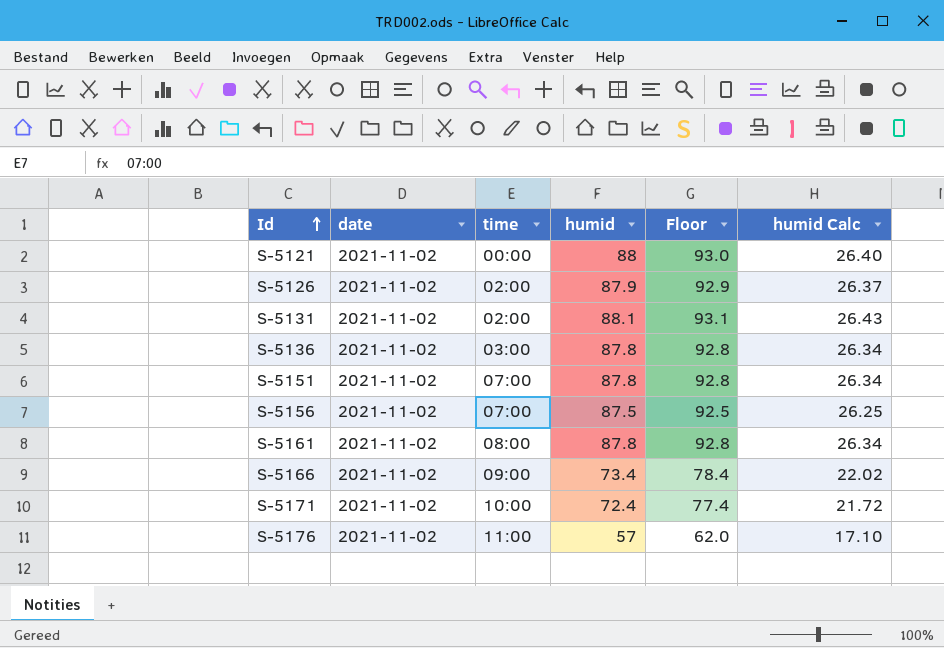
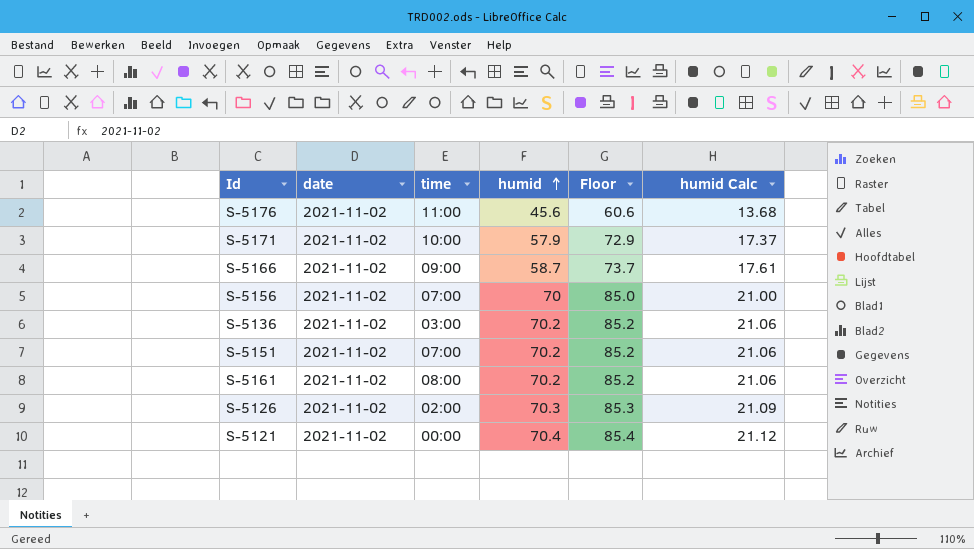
row order: Id ascending -> humid ascending
column Floor | formula: [humid] + 5 -> [humid] + 15
row S-5131: 2021-11-02 | 02:00 | 88.1 | 93.1 | 26.43 -> none
S-5176 | humid: 57 -> 45.6
S-5176 | humid Calc: 17.10 -> 13.68
S-5171 | humid: 72.4 -> 57.9
S-5171 | humid Calc: 21.72 -> 17.37
S-5166 | humid: 73.4 -> 58.7
S-5166 | humid Calc: 22.02 -> 17.61
S-5156 | humid: 87.5 -> 70
S-5156 | humid Calc: 26.25 -> 21.00
S-5136 | humid: 87.8 -> 70.2
S-5136 | humid Calc: 26.34 -> 21.06
S-5151 | humid: 87.8 -> 70.2
S-5151 | humid Calc: 26.34 -> 21.06
S-5161 | humid: 87.8 -> 70.2
S-5161 | humid Calc: 26.34 -> 21.06
S-5126 | humid: 87.9 -> 70.3
S-5126 | humid Calc: 26.37 -> 21.09
S-5121 | humid: 88 -> 70.4
S-5121 | humid Calc: 26.40 -> 21.12

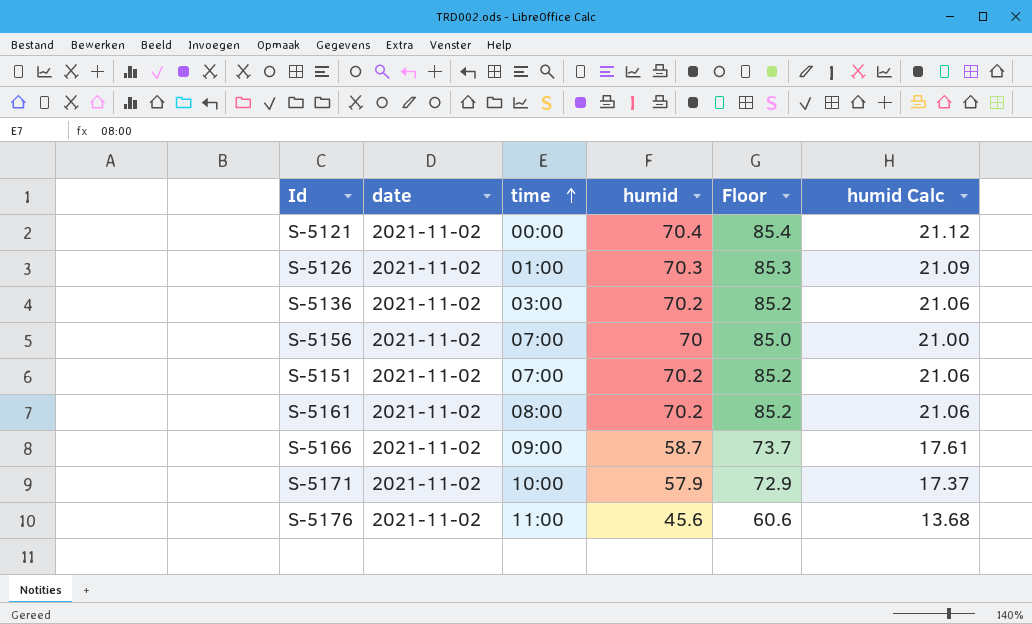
row order: humid ascending -> time ascending
S-5126 | time: 02:00 -> 01:00

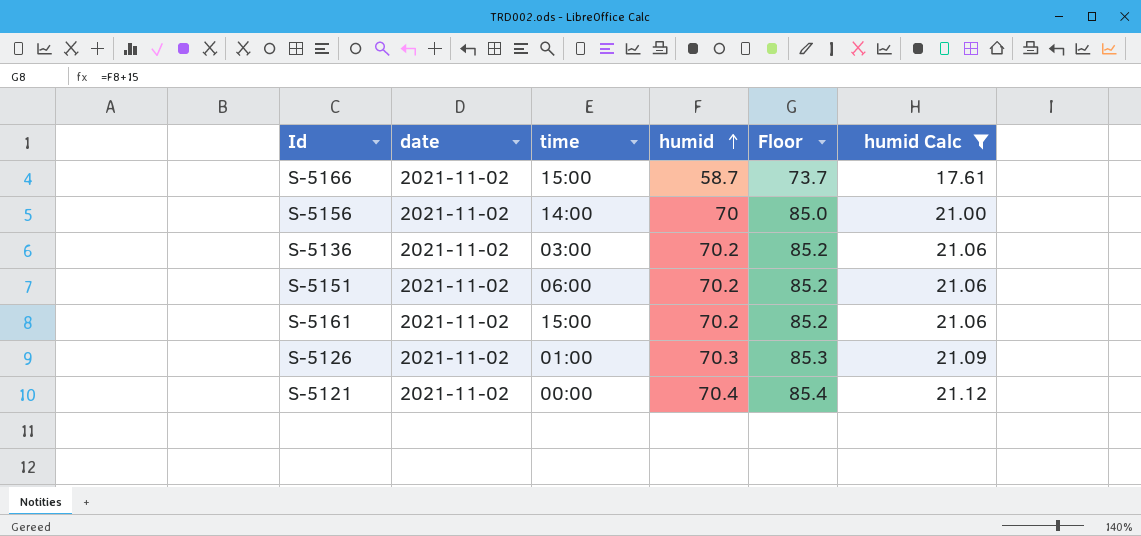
filter: none -> humid Calc >= 17.61
row order: time ascending -> humid ascending
S-5166 | time: 09:00 -> 15:00
S-5156 | time: 07:00 -> 14:00
S-5151 | time: 07:00 -> 06:00
S-5161 | time: 08:00 -> 15:00

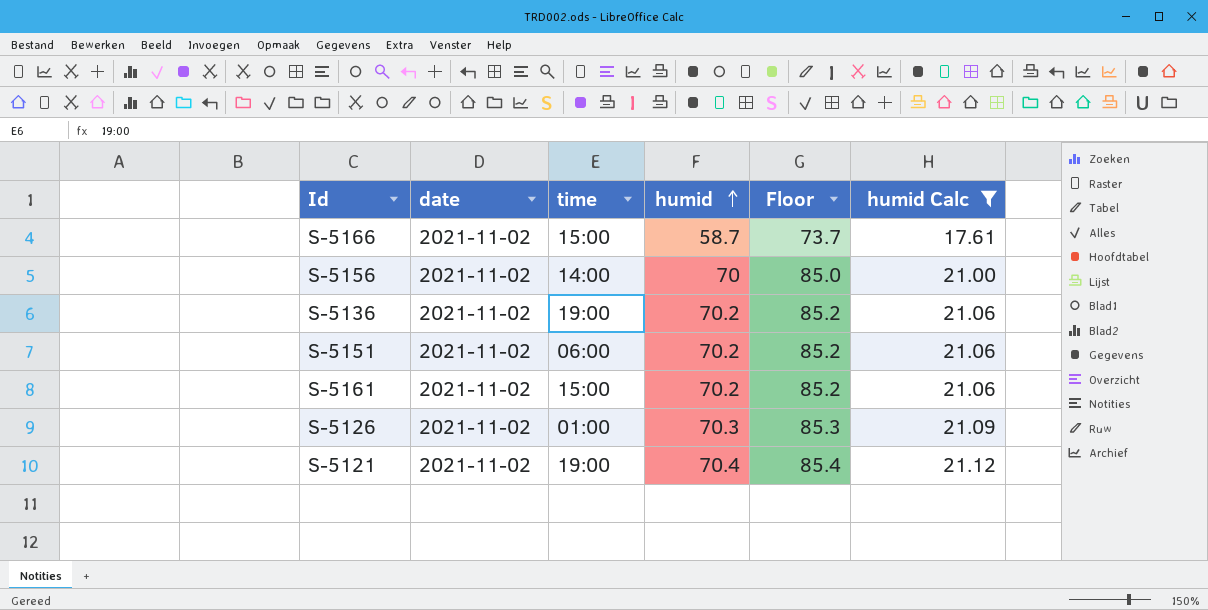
S-5136 | time: 03:00 -> 19:00
S-5121 | time: 00:00 -> 19:00

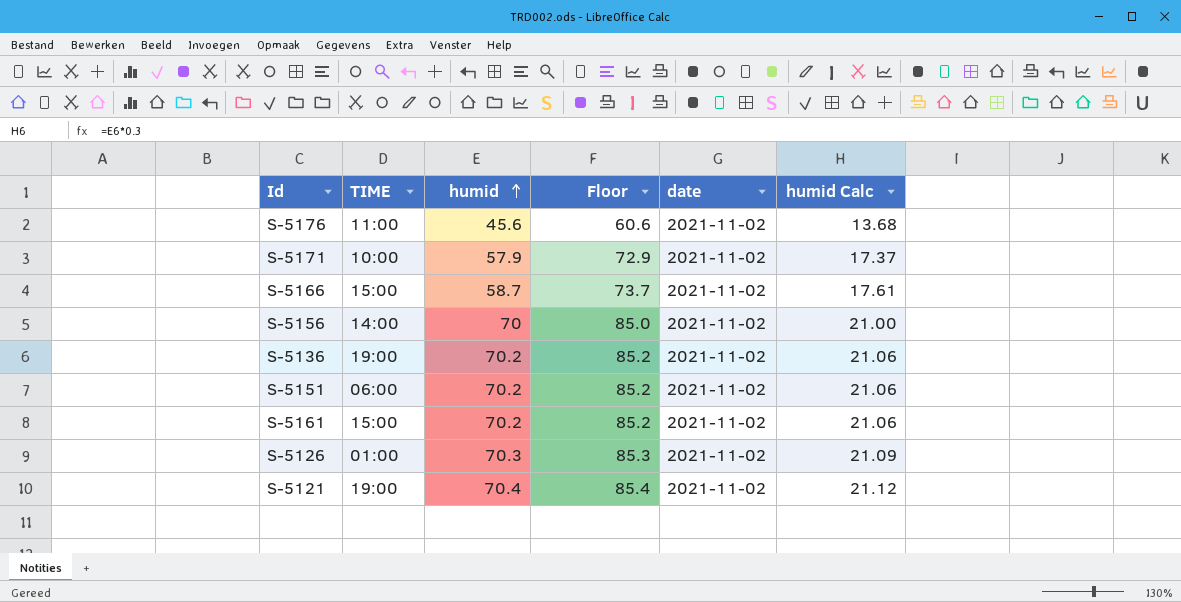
filter: humid Calc >= 17.61 -> none
column name: time -> TIME
column date | position: 2 -> 5

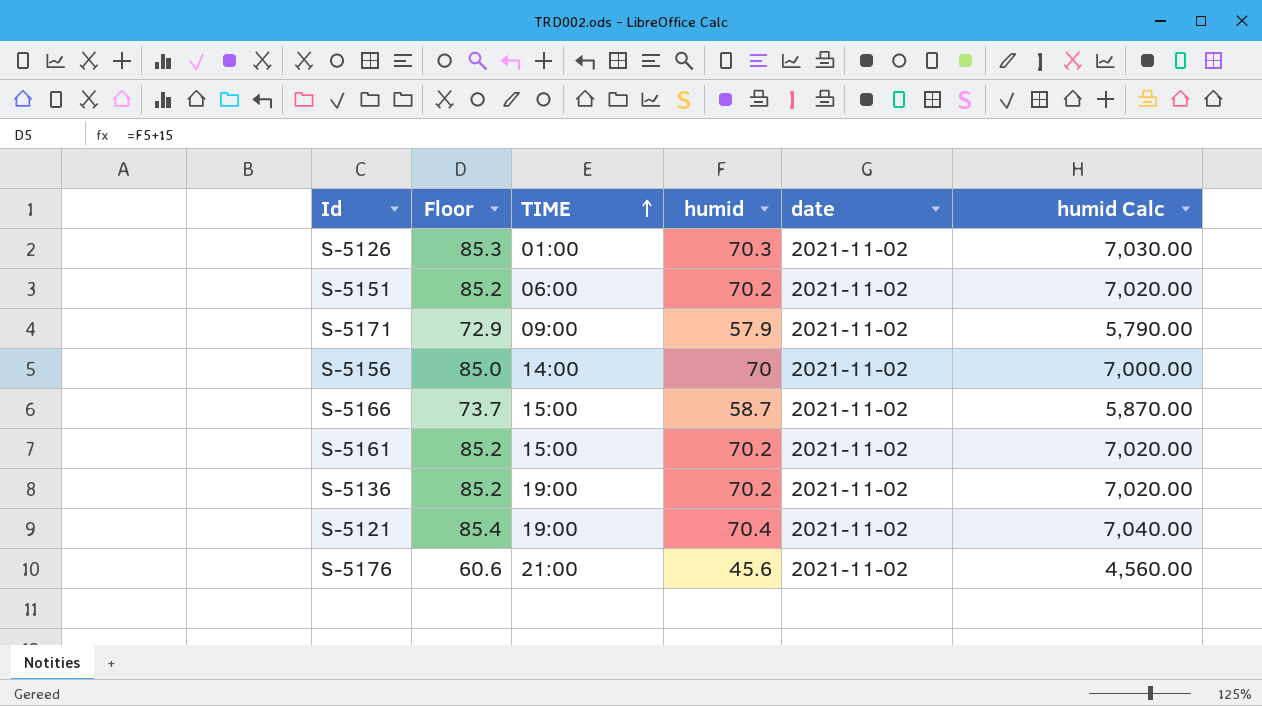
row order: humid ascending -> TIME ascending
column Floor | position: 4 -> 2
column humid Calc | formula: [humid] * 0.3 -> [humid] * 100
S-5171 | TIME: 10:00 -> 09:00
S-5176 | TIME: 11:00 -> 21:00

